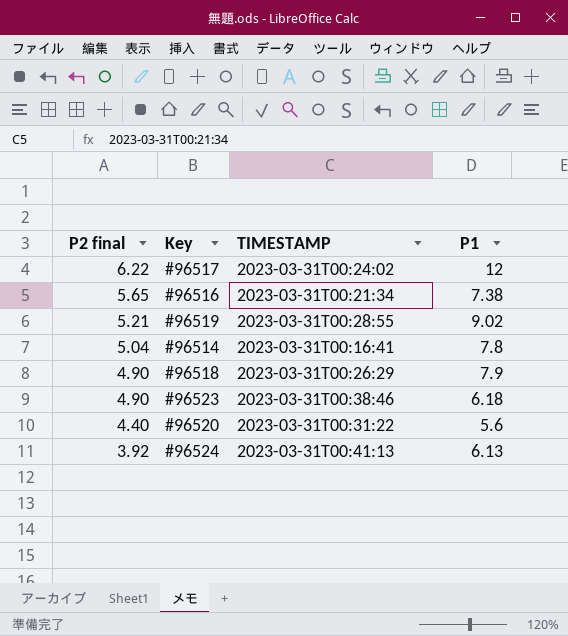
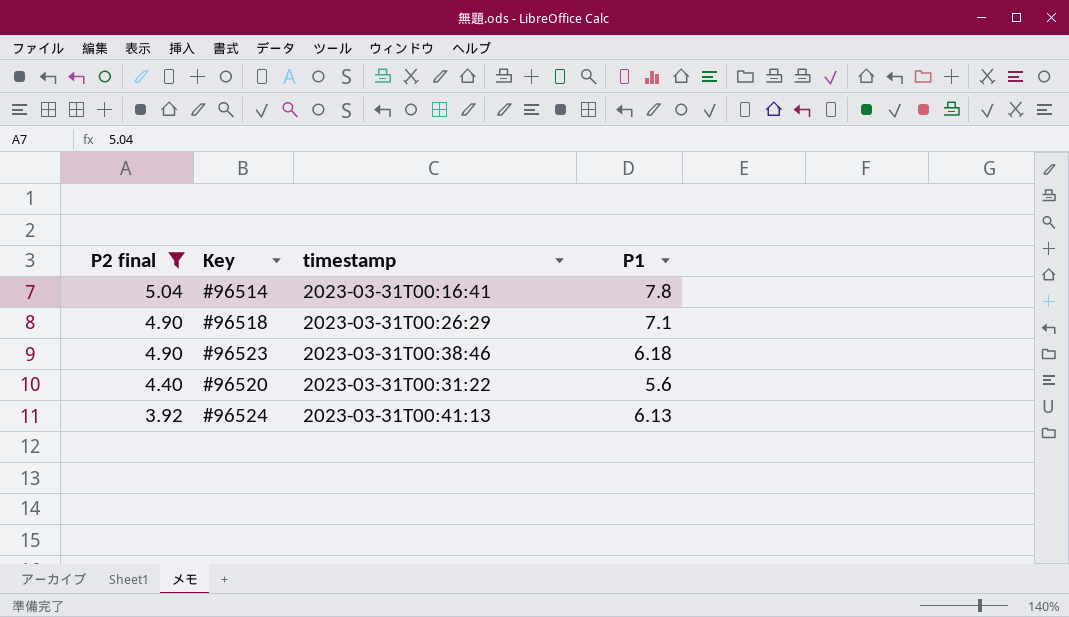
filter: none -> P2 final <= 5.04
column name: TIMESTAMP -> timestamp
#96518 | P1: 7.9 -> 7.1

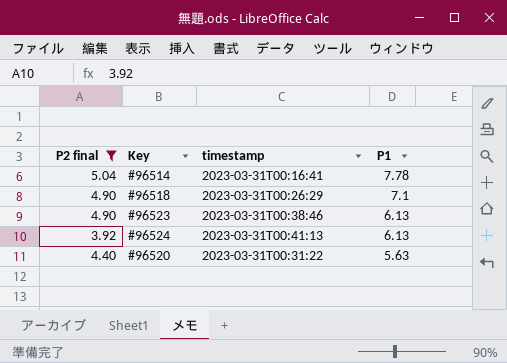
row order: P2 final descending -> P1 descending
#96514 | P1: 7.8 -> 7.78
#96523 | P1: 6.18 -> 6.13
#96520 | P1: 5.6 -> 5.63

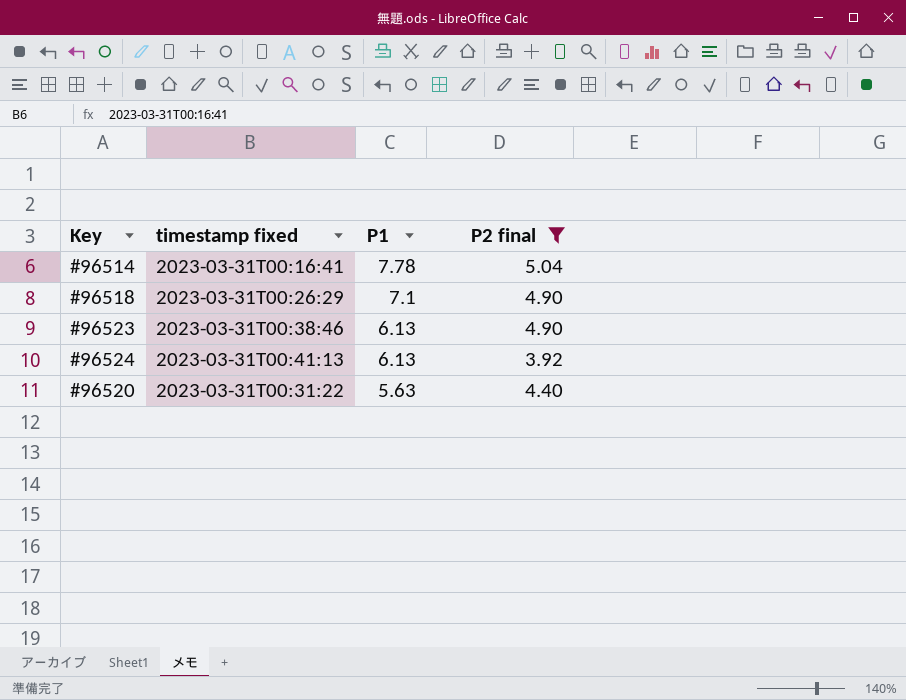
column name: timestamp -> timestamp fixed
column P2 final | position: 1 -> 4

